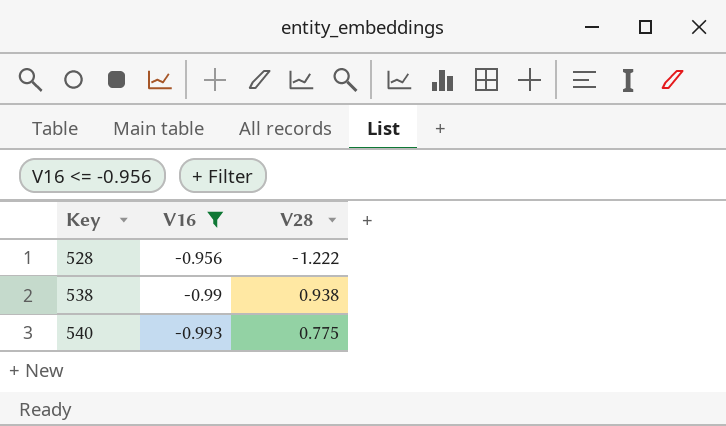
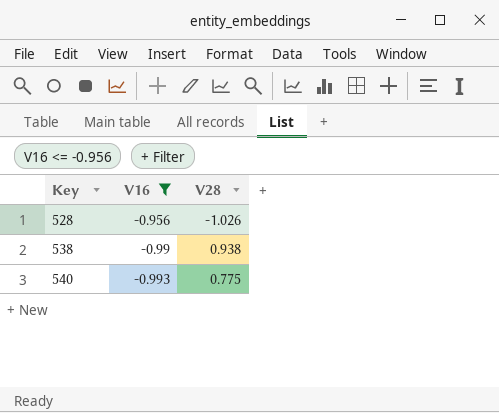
528 | V28: -1.222 -> -1.026

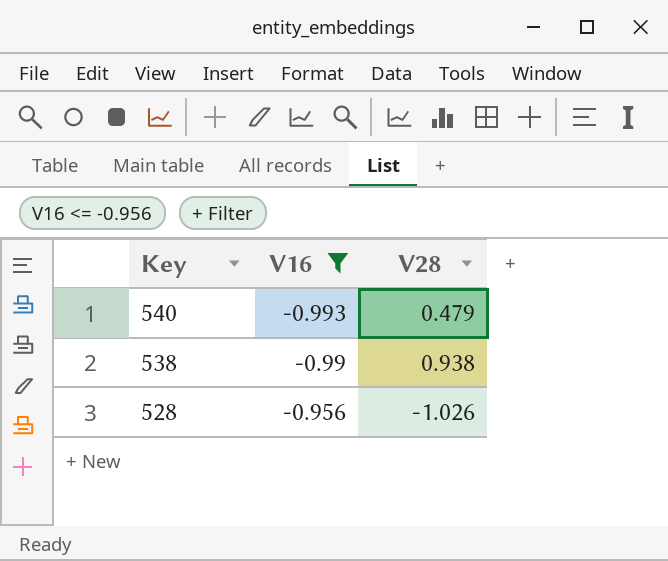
row order: Key ascending -> Key descending
540 | V28: 0.775 -> 0.479

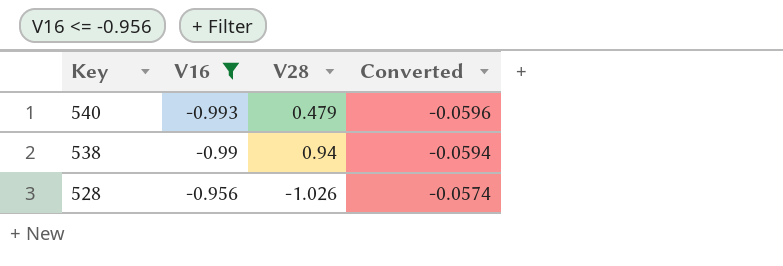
column Converted | formula: none -> [V16] * 0.06
538 | V28: 0.938 -> 0.94

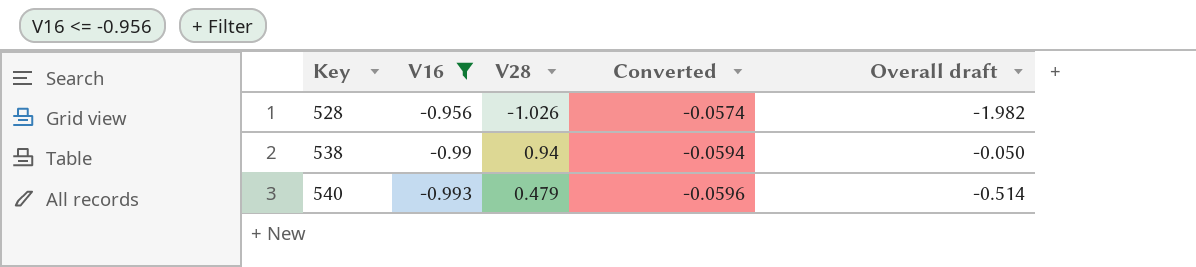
row order: Key descending -> Key ascending
column Overall draft | formula: none -> [V16] + [V28]

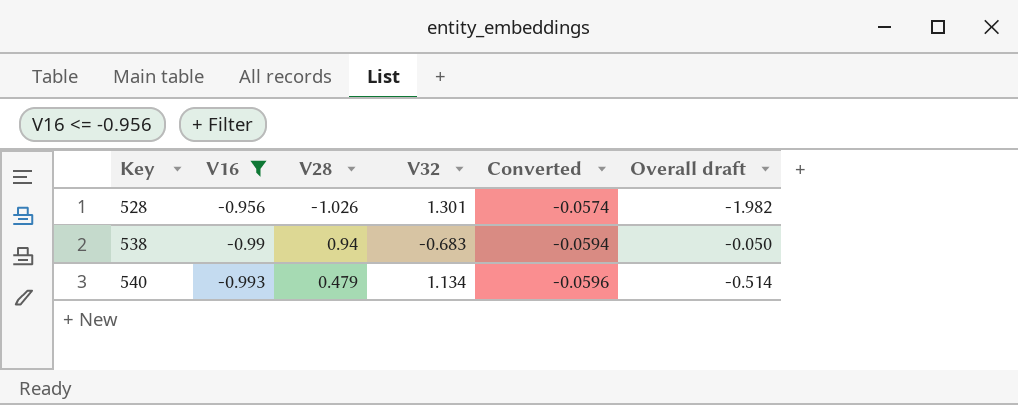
column V32 | position: none -> 4

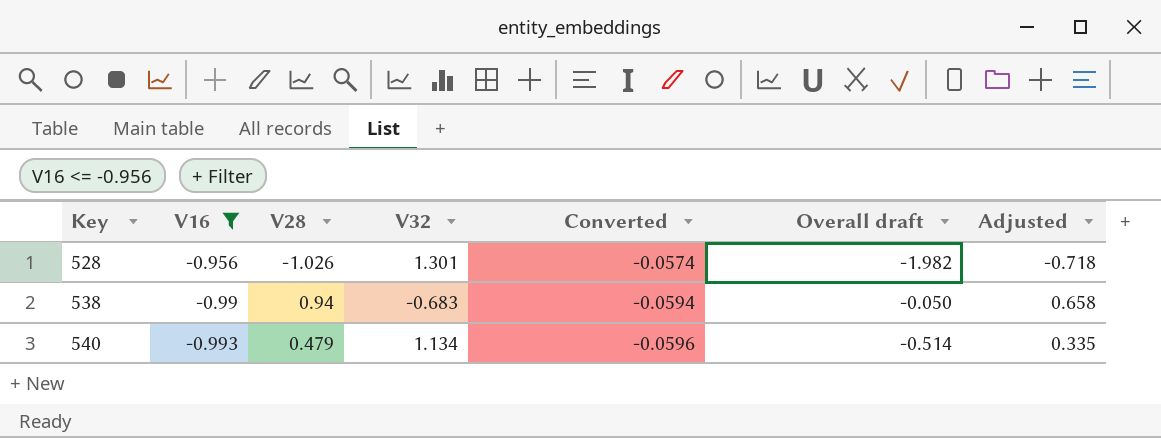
column Adjusted | formula: none -> [V28] * 0.7

